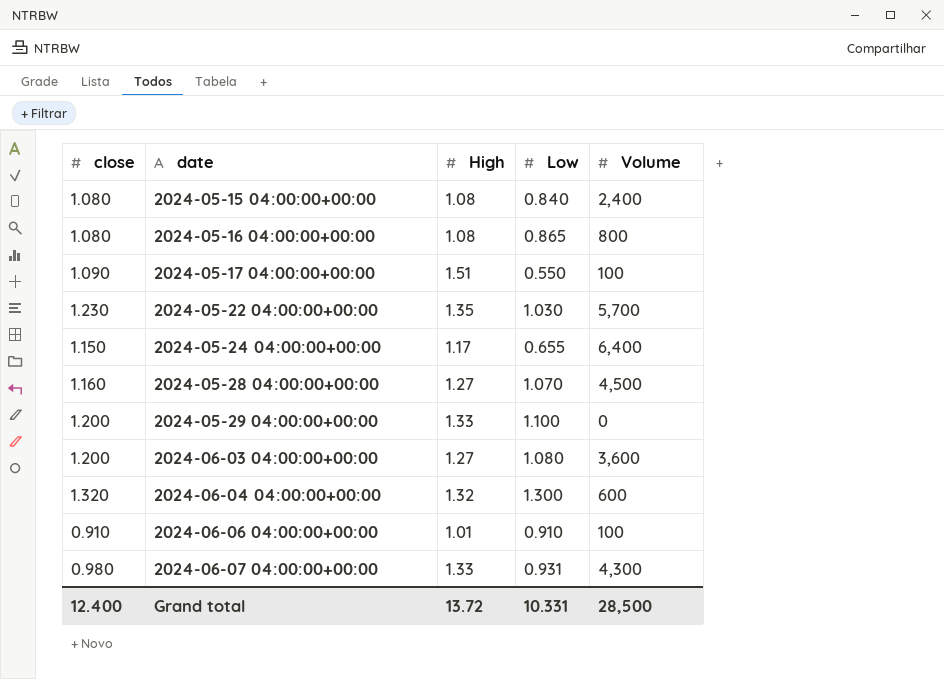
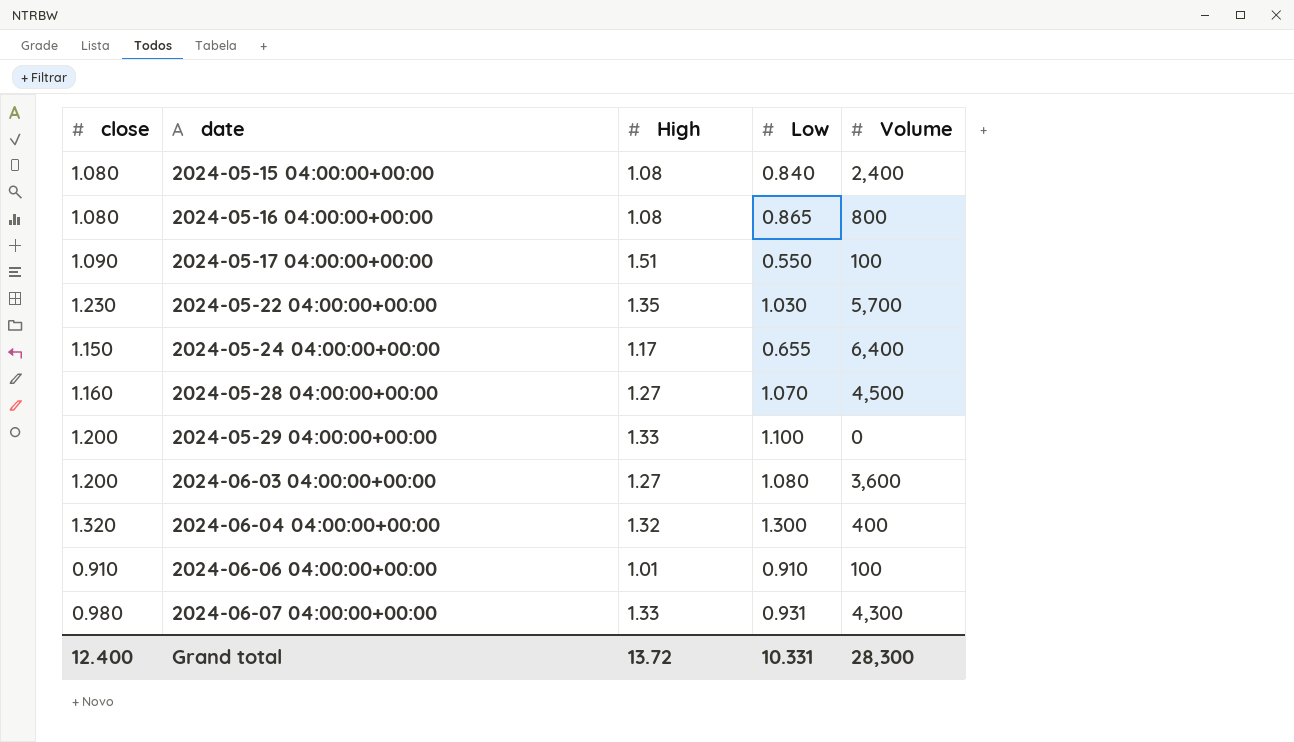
2024-06-04 04:00:00+00:00 | Volume: 600 -> 400
Grand total | Volume: 28,500 -> 28,300

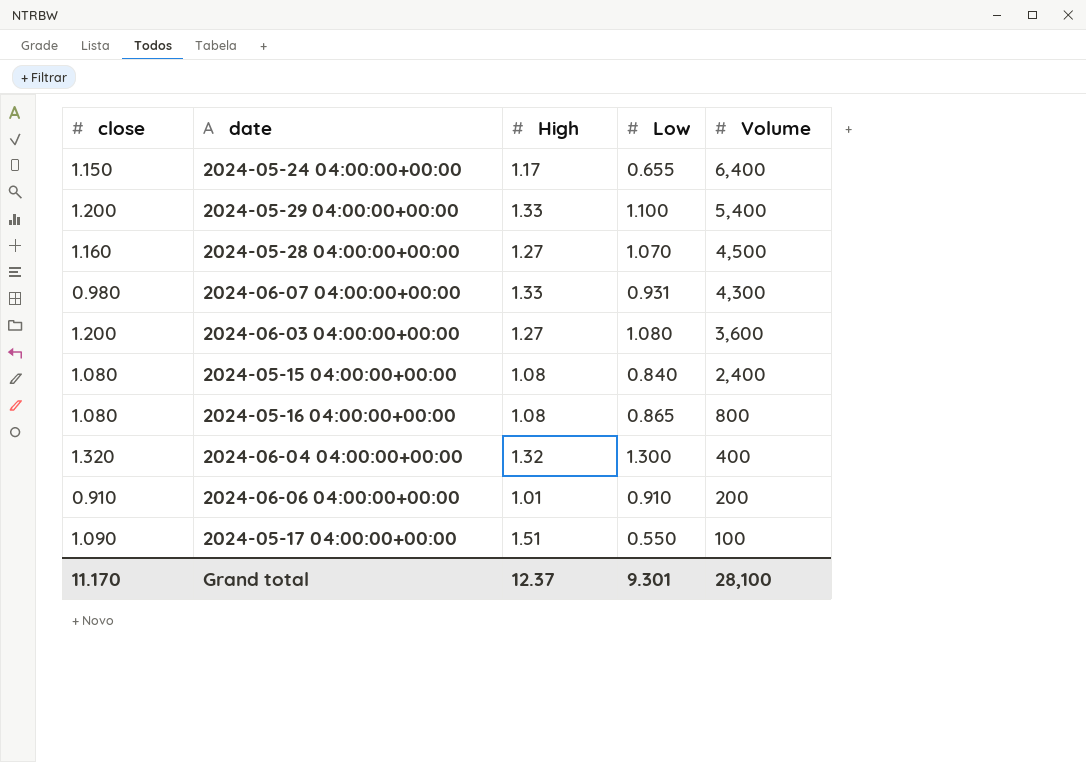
row order: date ascending -> Volume descending
row 2024-05-22 04:00:00+00:00: 1.230 | 1.35 | 1.030 | 5,700 -> none
2024-05-29 04:00:00+00:00 | Volume: 0 -> 5,400
2024-06-06 04:00:00+00:00 | Volume: 100 -> 200
Grand total | close: 12.400 -> 11.170
Grand total | High: 13.72 -> 12.37
Grand total | Low: 10.331 -> 9.301
Grand total | Volume: 28,300 -> 28,100

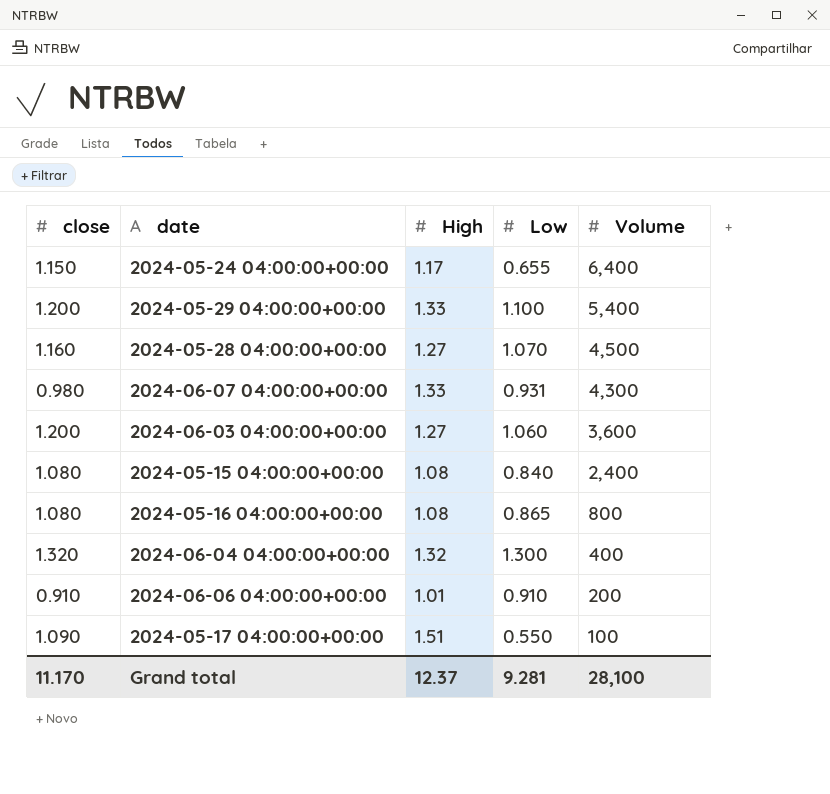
2024-06-03 04:00:00+00:00 | Low: 1.080 -> 1.060
Grand total | Low: 9.301 -> 9.281

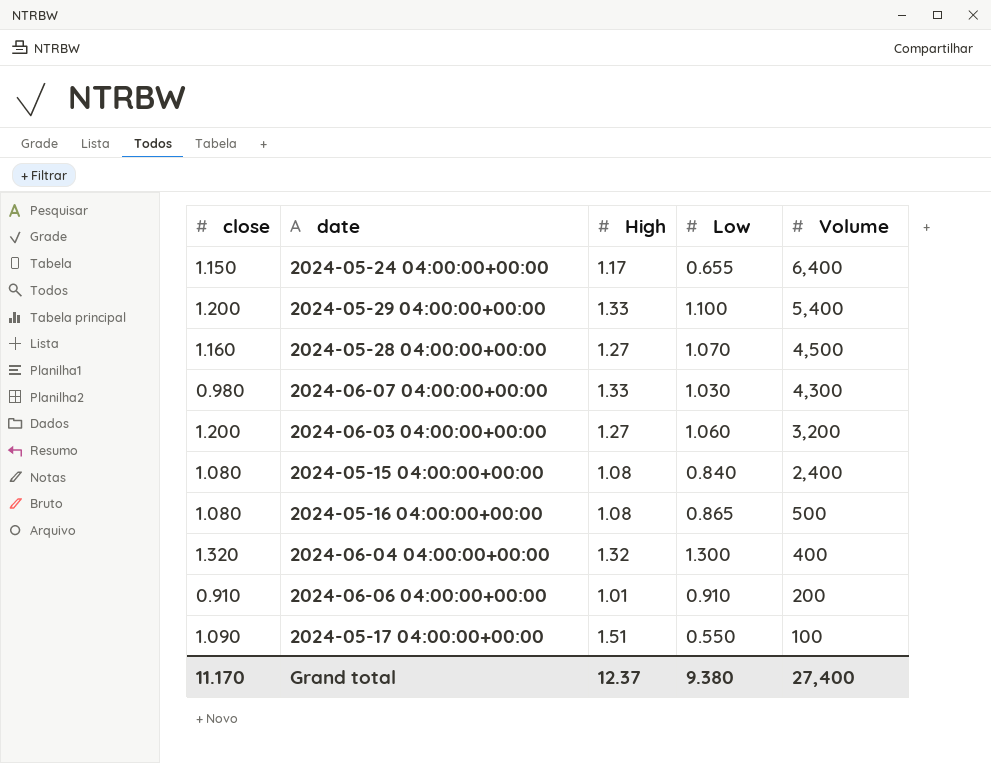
2024-06-07 04:00:00+00:00 | Low: 0.931 -> 1.030
2024-06-03 04:00:00+00:00 | Volume: 3,600 -> 3,200
2024-05-16 04:00:00+00:00 | Volume: 800 -> 500
Grand total | Low: 9.281 -> 9.380
Grand total | Volume: 28,100 -> 27,400

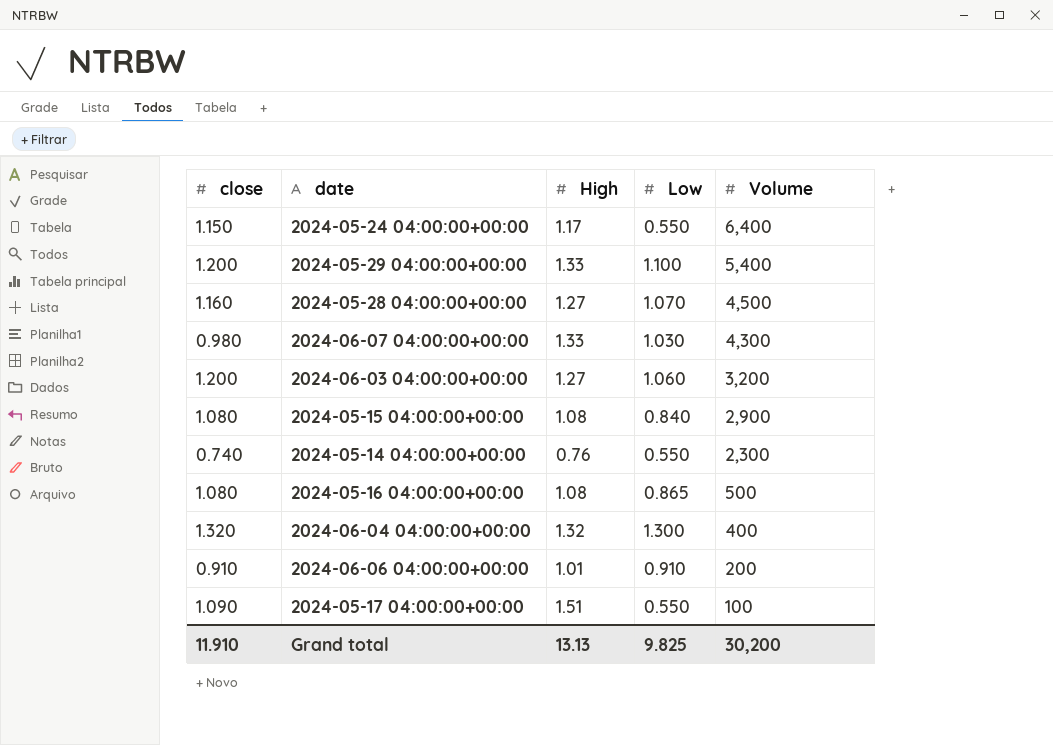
2024-05-24 04:00:00+00:00 | Low: 0.655 -> 0.550
2024-05-15 04:00:00+00:00 | Volume: 2,400 -> 2,900
row 2024-05-14 04:00:00+00:00: none -> 0.740 | 0.76 | 0.550 | 2,300
Grand total | close: 11.170 -> 11.910
Grand total | High: 12.37 -> 13.13
Grand total | Low: 9.380 -> 9.825
Grand total | Volume: 27,400 -> 30,200

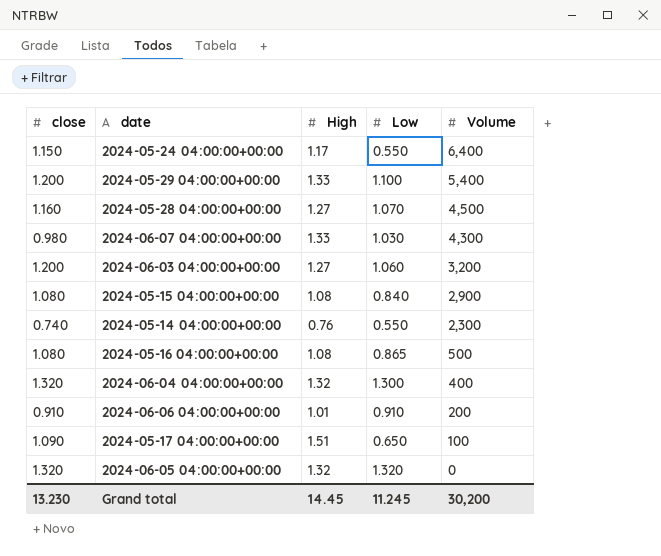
2024-05-17 04:00:00+00:00 | Low: 0.550 -> 0.650
row 2024-06-05 04:00:00+00:00: none -> 1.320 | 1.32 | 1.320 | 0
Grand total | close: 11.910 -> 13.230
Grand total | High: 13.13 -> 14.45
Grand total | Low: 9.825 -> 11.245

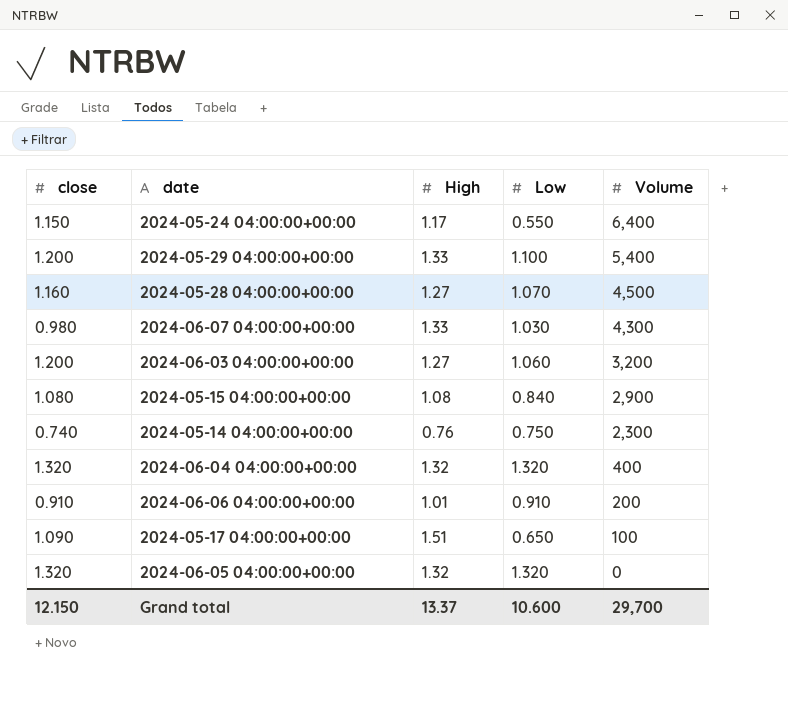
row 2024-05-16 04:00:00+00:00: 1.080 | 1.08 | 0.865 | 500 -> none
2024-05-14 04:00:00+00:00 | Low: 0.550 -> 0.750
2024-06-04 04:00:00+00:00 | Low: 1.300 -> 1.320
Grand total | close: 13.230 -> 12.150
Grand total | High: 14.45 -> 13.37
Grand total | Low: 11.245 -> 10.600
Grand total | Volume: 30,200 -> 29,700

